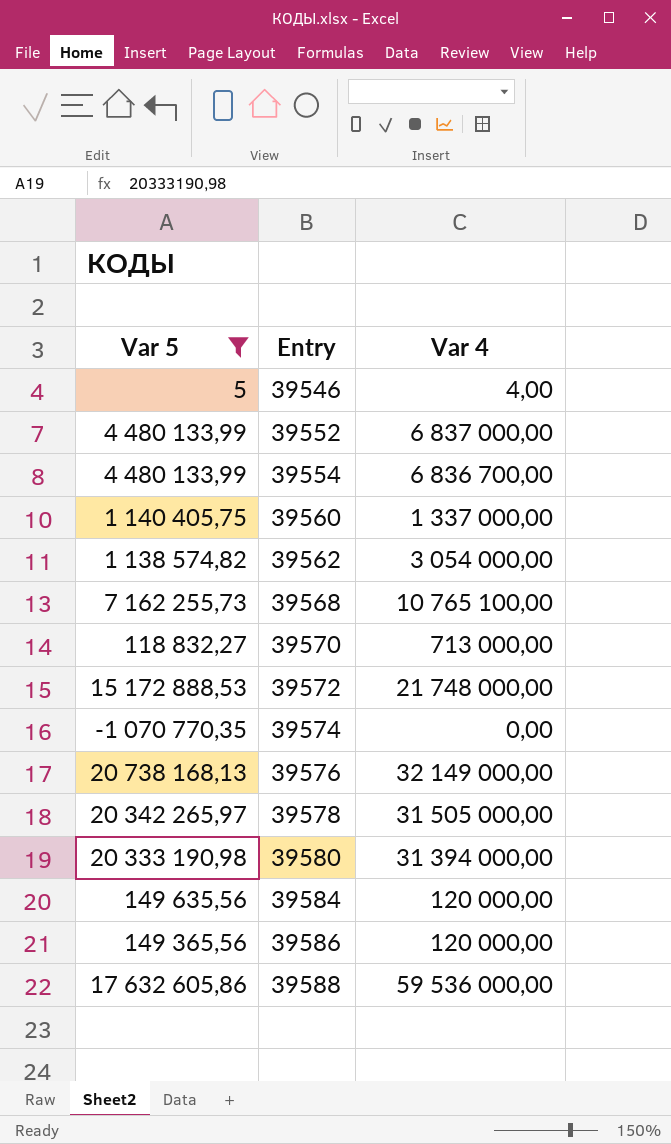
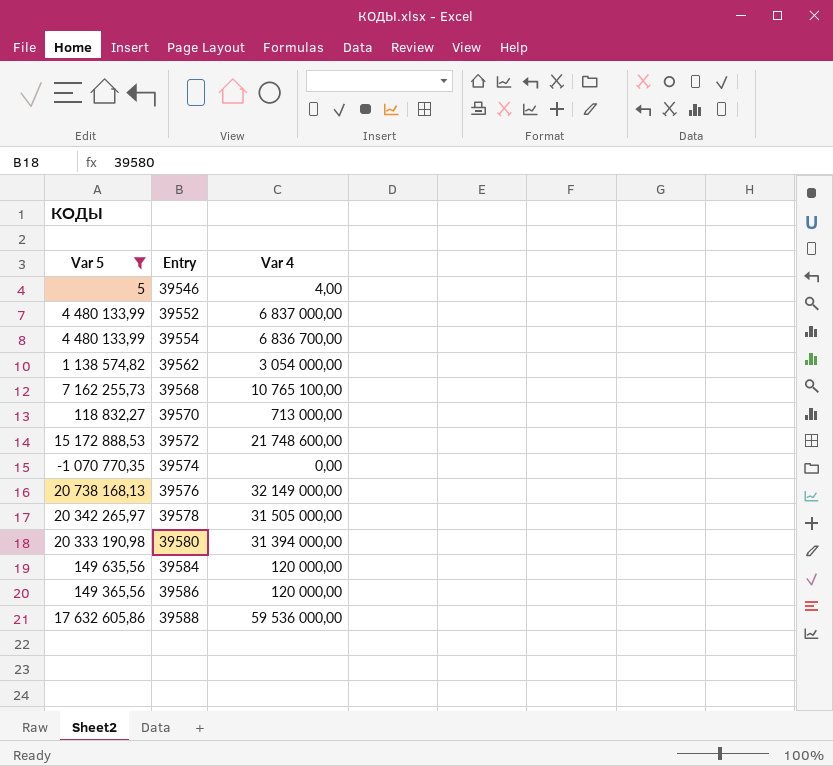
row 39560: 1 140 405,75 | 1 337 000,00 -> none
39572 | Var 4: 21 748 000,00 -> 21 748 600,00

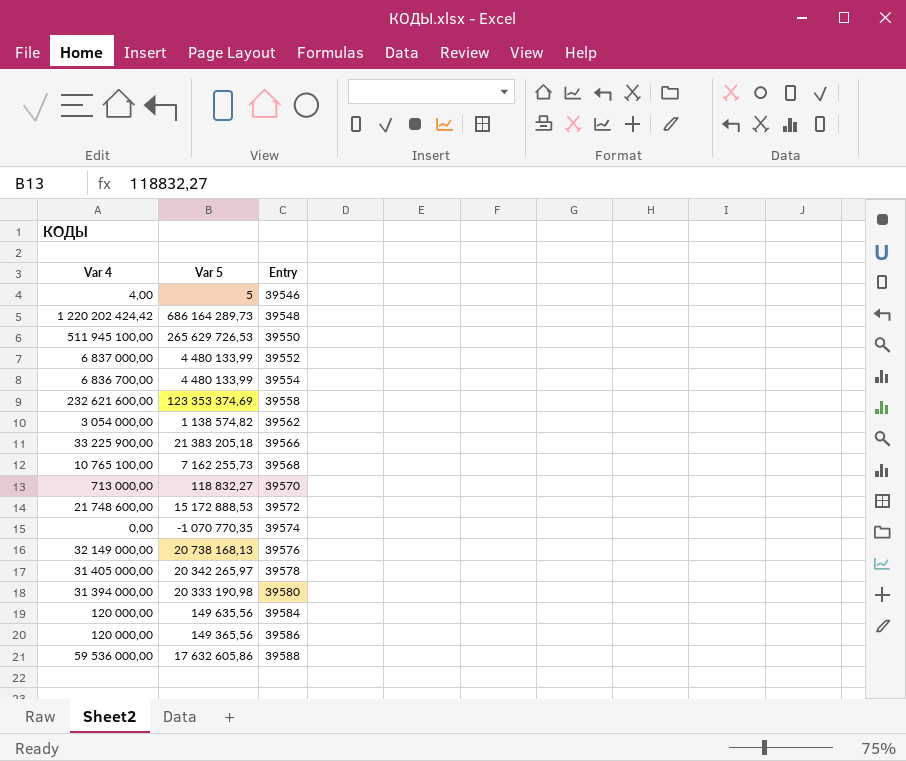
filter: Var 5 <= 20 738 168,13 -> none
column Var 4 | position: 3 -> 1
39578 | Var 4: 31 505 000,00 -> 31 405 000,00

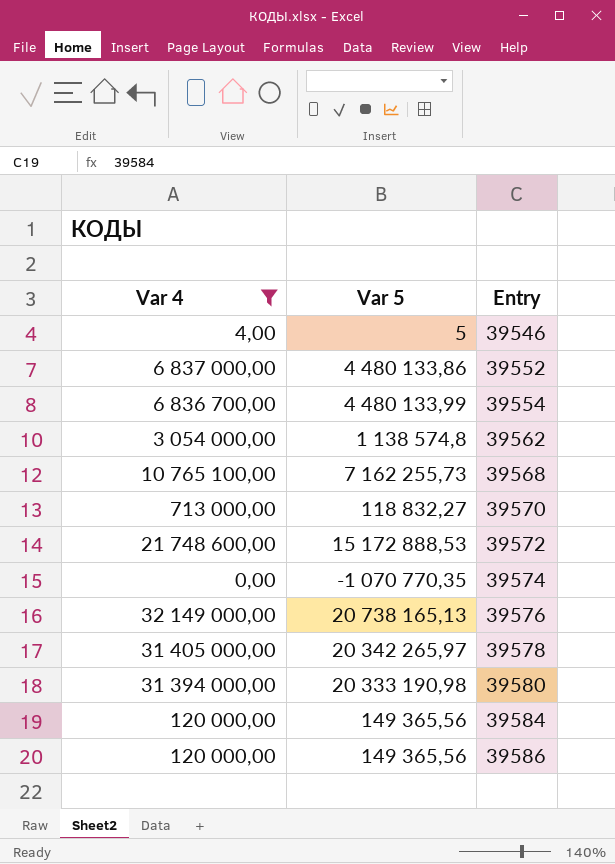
filter: none -> Var 4 <= 32 149 000,00
39552 | Var 5: 4 480 133,99 -> 4 480 133,86
39562 | Var 5: 1 138 574,82 -> 1 138 574,8
39576 | Var 5: 20 738 168,13 -> 20 738 165,13
39584 | Var 5: 149 635,56 -> 149 365,56

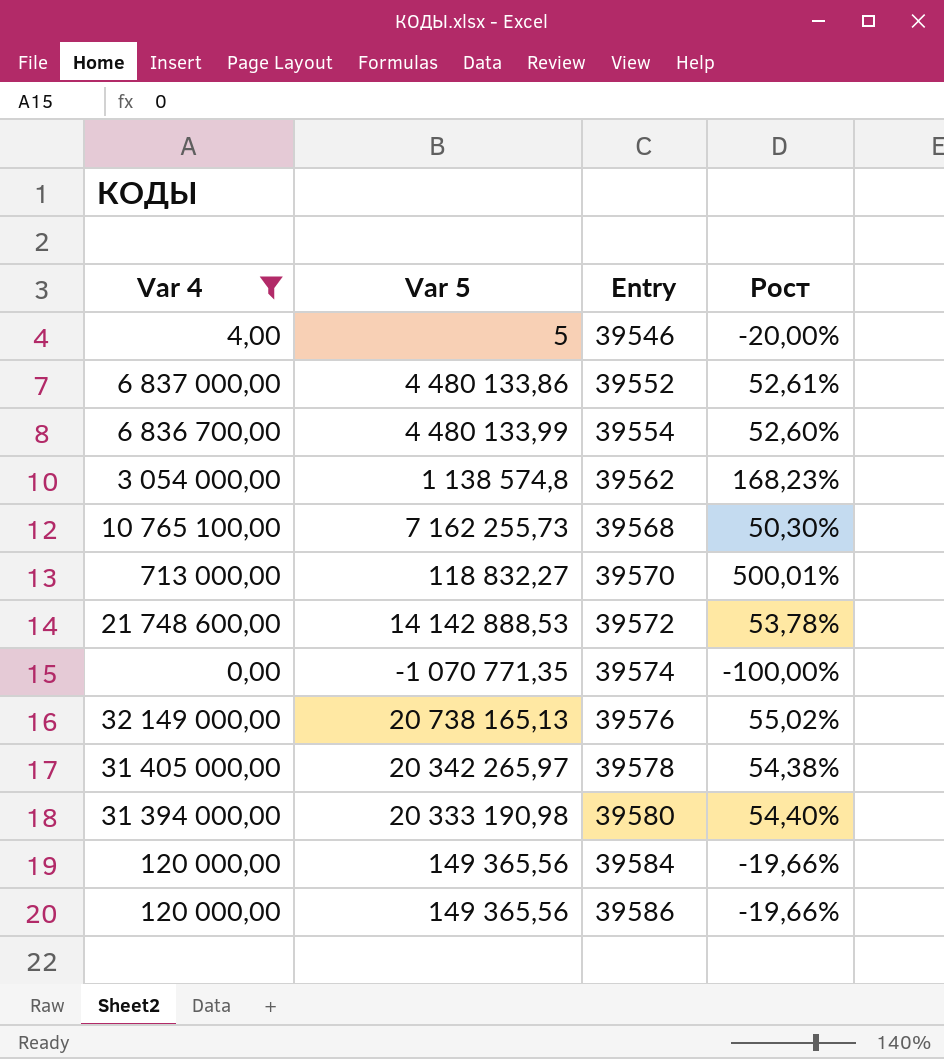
column Рост | formula: none -> ([Var 4] - [Var 5]) / [Var 5]
39572 | Var 5: 15 172 888,53 -> 14 142 888,53
39574 | Var 5: -1 070 770,35 -> -1 070 771,35

